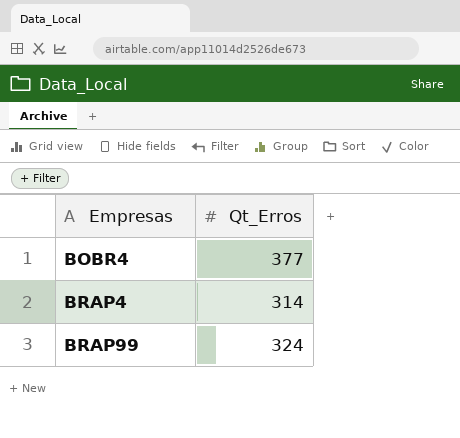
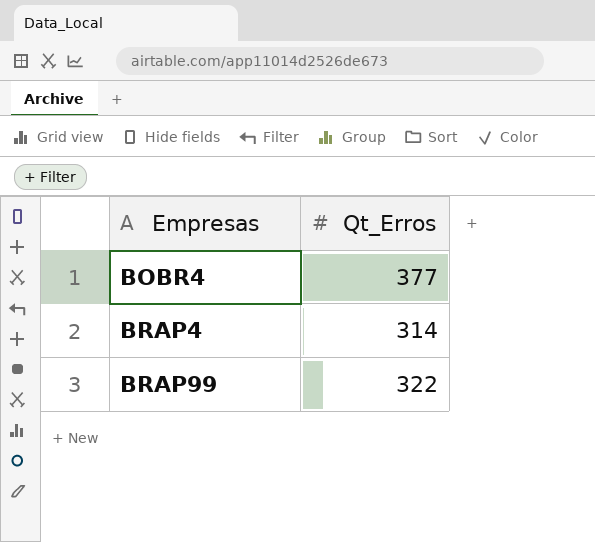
BRAP99 | Qt_Erros: 324 -> 322

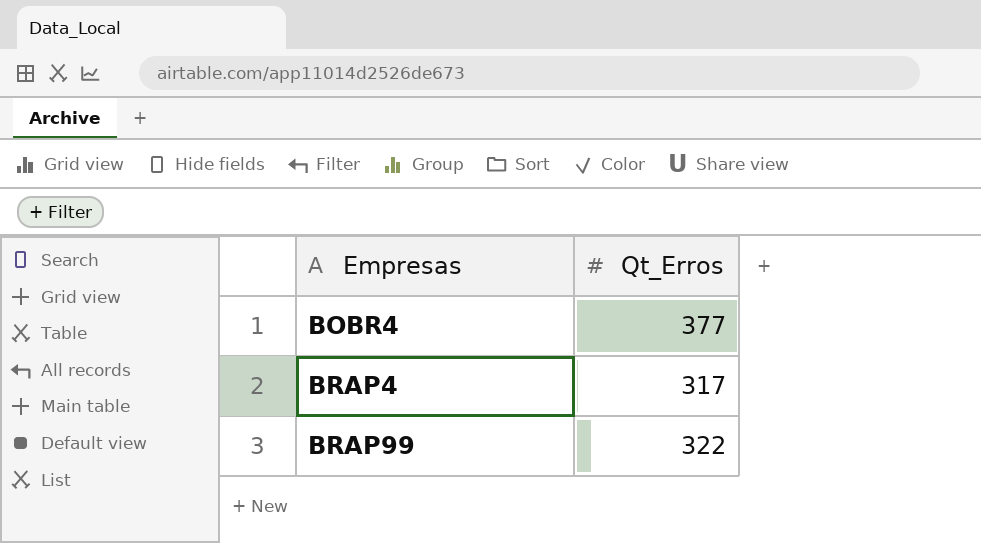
BRAP4 | Qt_Erros: 314 -> 317

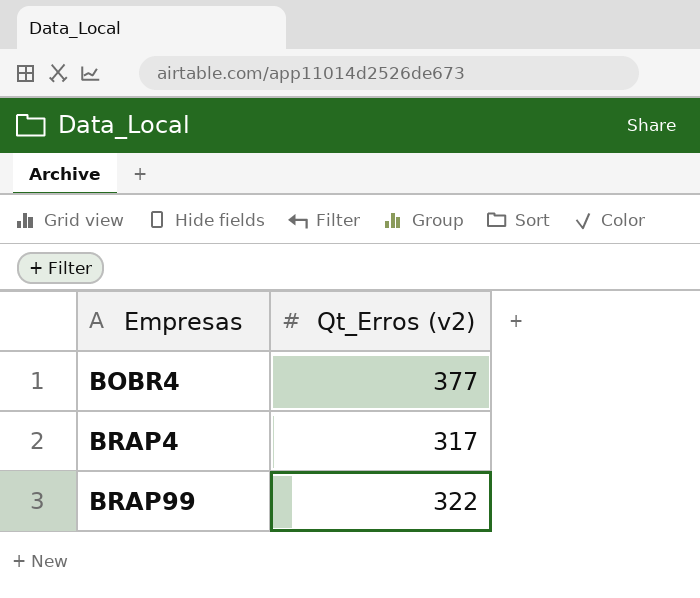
column name: Qt_Erros -> Qt_Erros (v2)

